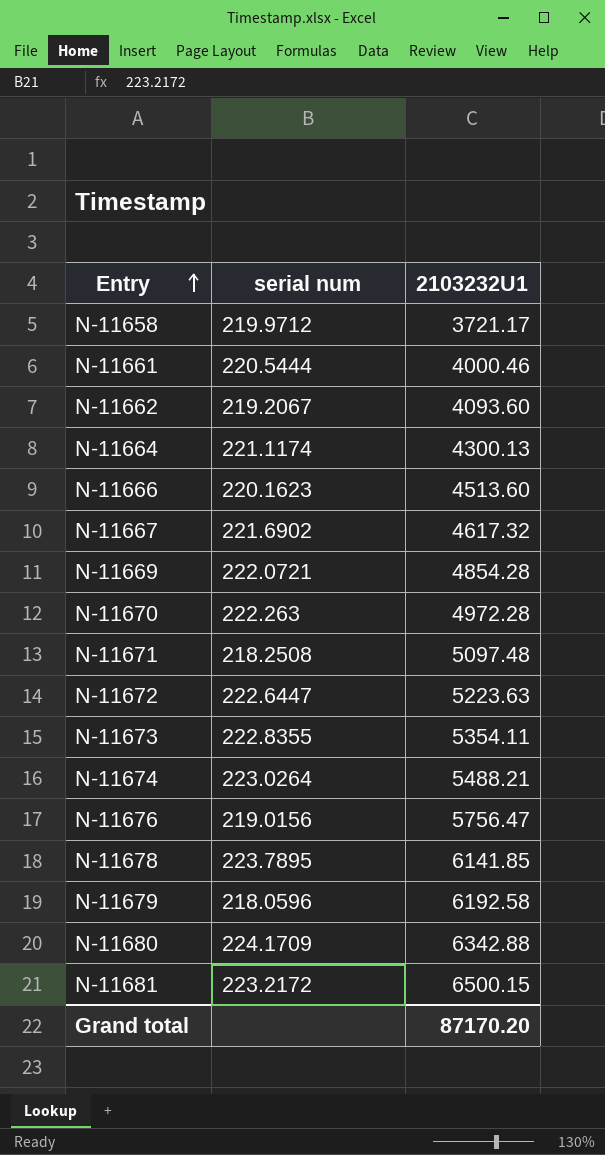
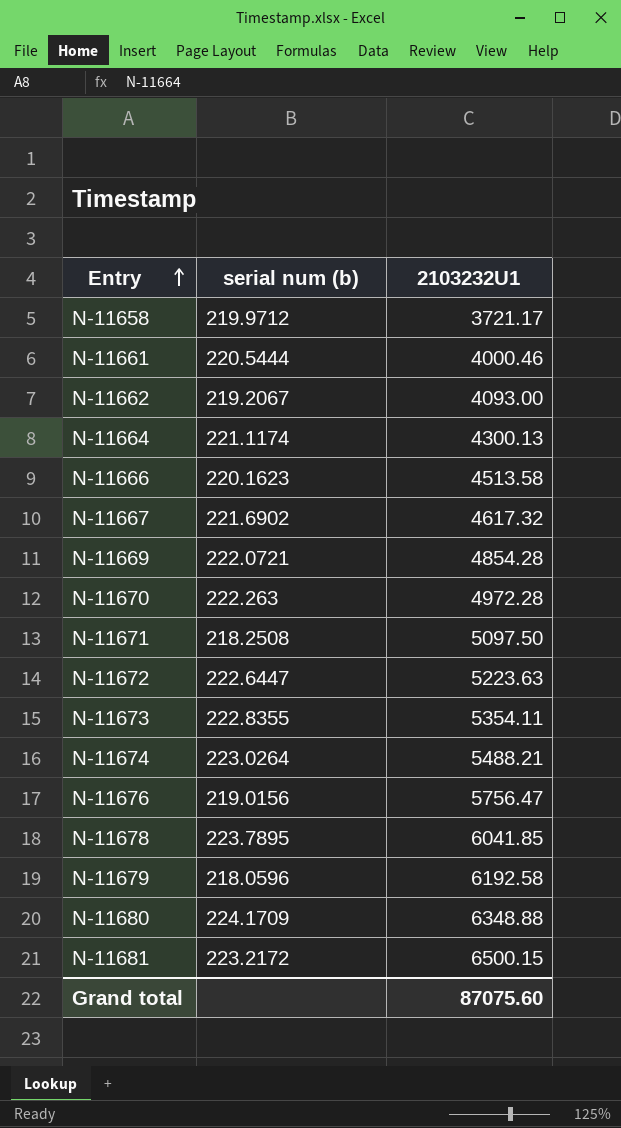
column name: serial num -> serial num (b)
N-11662 | 2103232U1: 4093.60 -> 4093.00
N-11666 | 2103232U1: 4513.60 -> 4513.58
N-11671 | 2103232U1: 5097.48 -> 5097.50
N-11678 | 2103232U1: 6141.85 -> 6041.85
N-11680 | 2103232U1: 6342.88 -> 6348.88
Grand total | 2103232U1: 87170.20 -> 87075.60

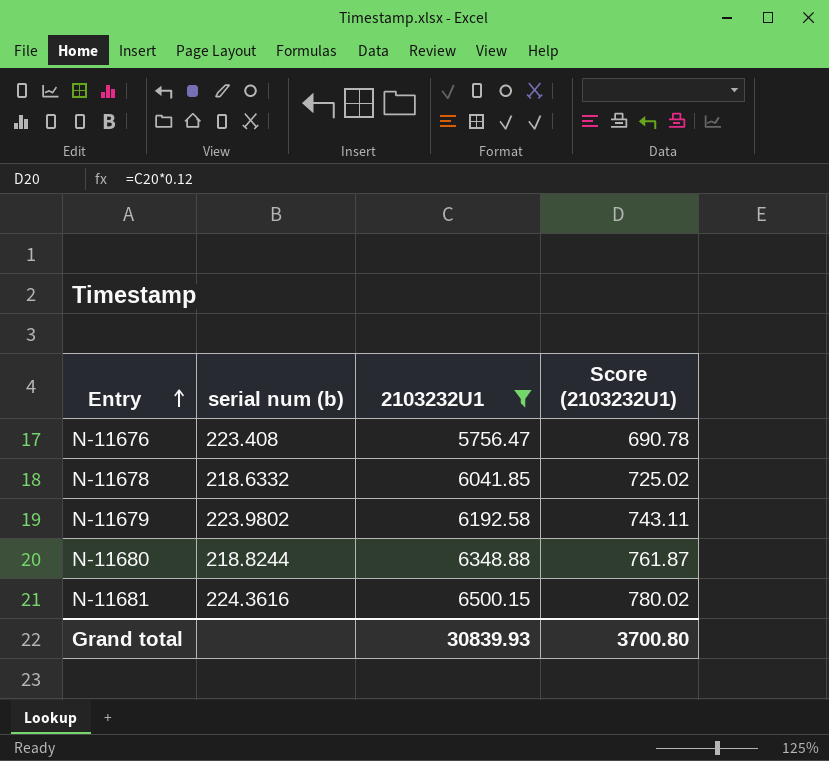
filter: none -> 2103232U1 >= 5756.47
column Score (2103232U1) | formula: none -> [2103232U1] * 0.12
N-11676 | serial num (b): 219.0156 -> 223.408
N-11678 | serial num (b): 223.7895 -> 218.6332
N-11679 | serial num (b): 218.0596 -> 223.9802
N-11680 | serial num (b): 224.1709 -> 218.8244
N-11681 | serial num (b): 223.2172 -> 224.3616
Grand total | 2103232U1: 87075.60 -> 30839.93

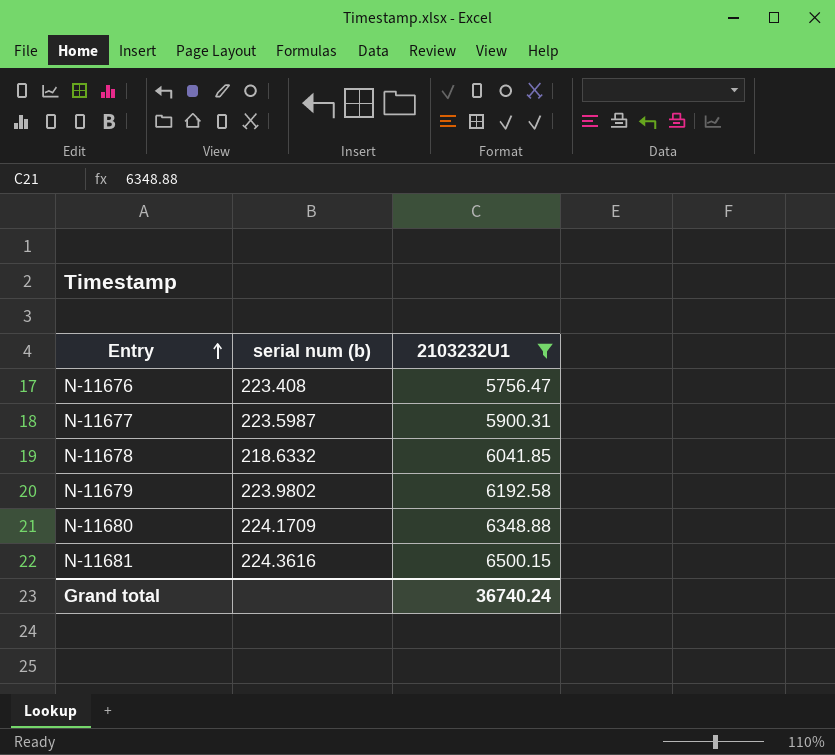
column Score (2103232U1) | formula: [2103232U1] * 0.12 -> none
row N-11677: none -> 223.5987 | 5900.31
N-11680 | serial num (b): 218.8244 -> 224.1709
Grand total | 2103232U1: 30839.93 -> 36740.24

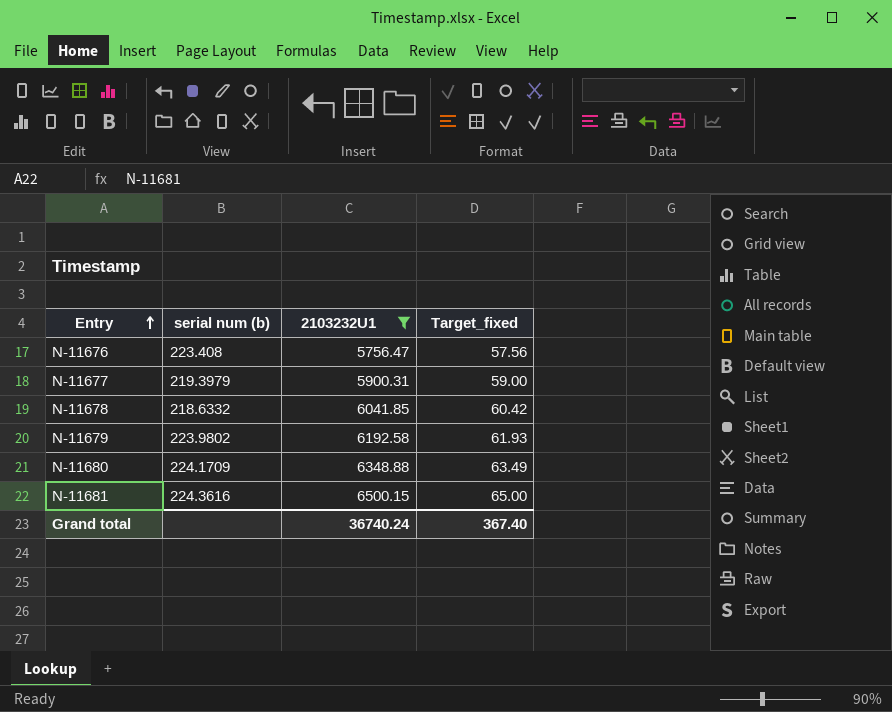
column Target_fixed | formula: none -> [2103232U1] * 0.01
N-11677 | serial num (b): 223.5987 -> 219.3979

